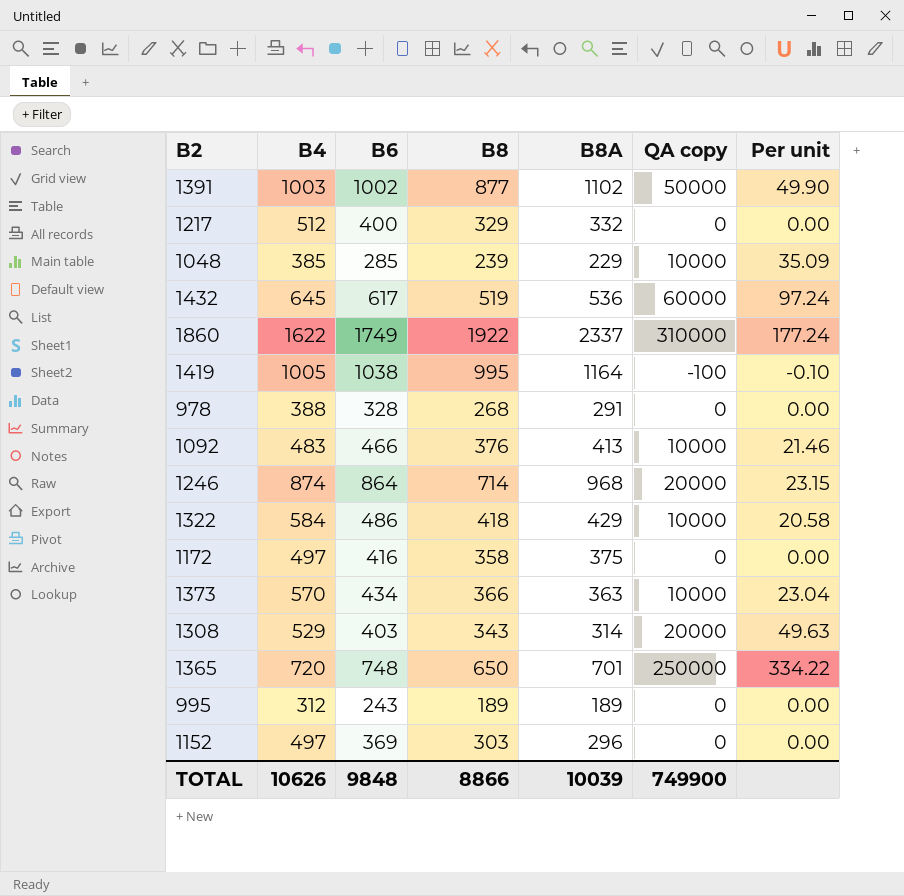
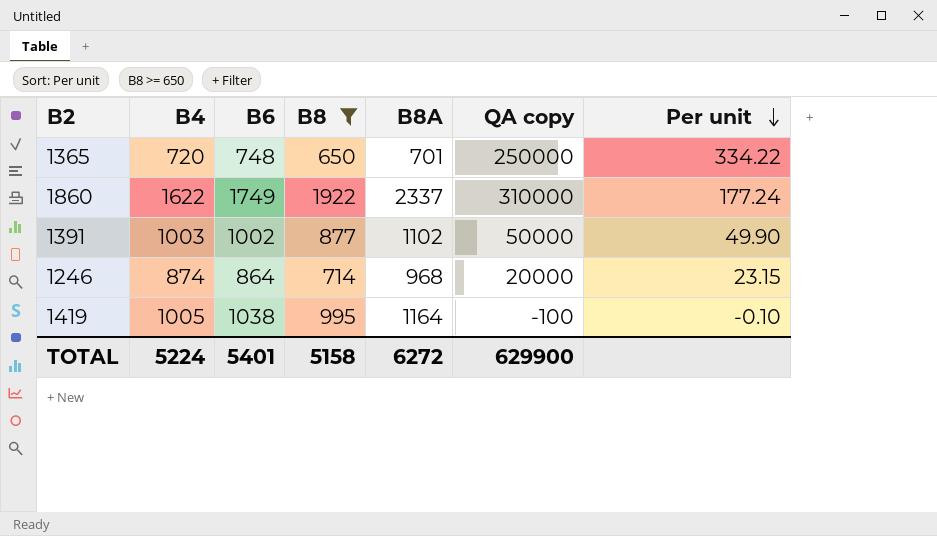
filter: none -> B8 >= 650
row order: none -> Per unit descending
TOTAL | B4: 10626 -> 5224
TOTAL | B6: 9848 -> 5401
TOTAL | B8: 8866 -> 5158
TOTAL | B8A: 10039 -> 6272
TOTAL | QA copy: 749900 -> 629900

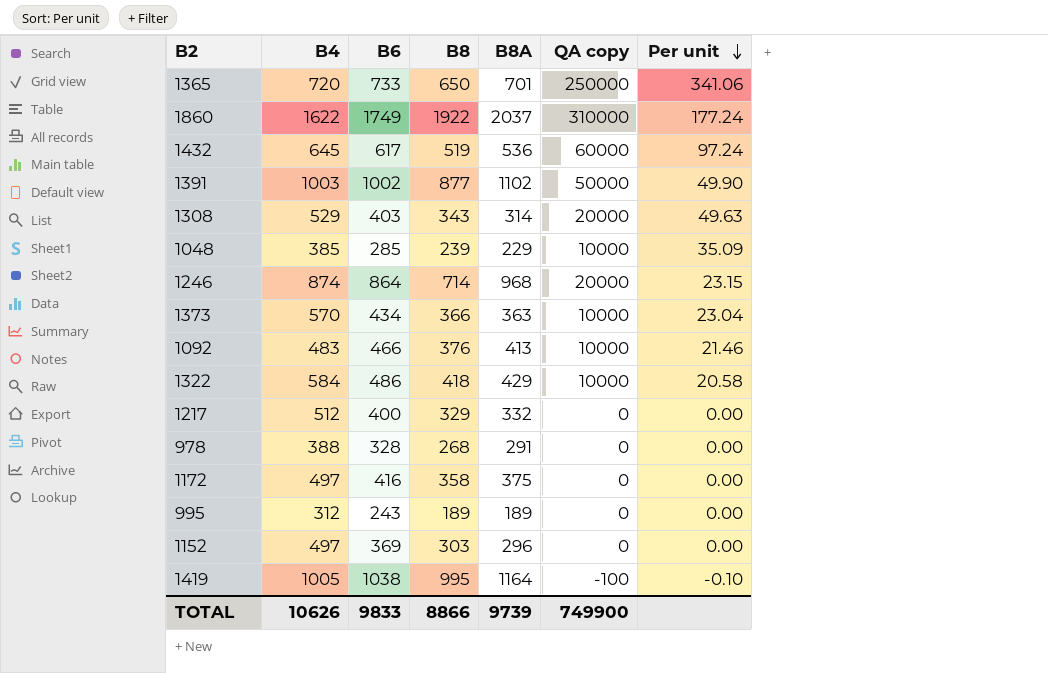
filter: B8 >= 650 -> none
1365 | B6: 748 -> 733
1365 | Per unit: 334.22 -> 341.06
1860 | B8A: 2337 -> 2037
TOTAL | B4: 5224 -> 10626
TOTAL | B6: 5401 -> 9833
TOTAL | B8: 5158 -> 8866
TOTAL | B8A: 6272 -> 9739
TOTAL | QA copy: 629900 -> 749900

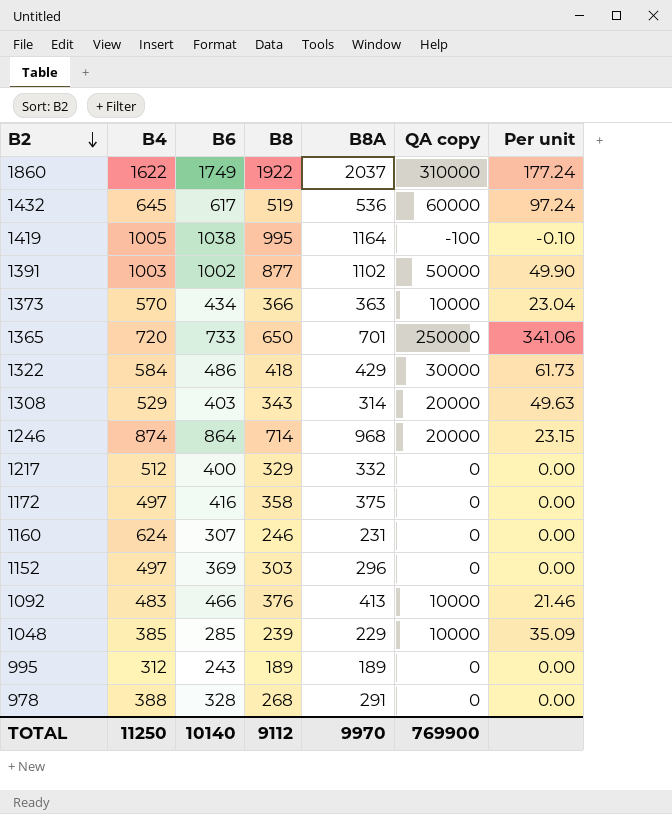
row order: Per unit descending -> B2 descending
1322 | QA copy: 10000 -> 30000
1322 | Per unit: 20.58 -> 61.73
row 1160: none -> 624 | 307 | 246 | 231 | 0 | 0.00
TOTAL | B4: 10626 -> 11250
TOTAL | B6: 9833 -> 10140
TOTAL | B8: 8866 -> 9112
TOTAL | B8A: 9739 -> 9970
TOTAL | QA copy: 749900 -> 769900

